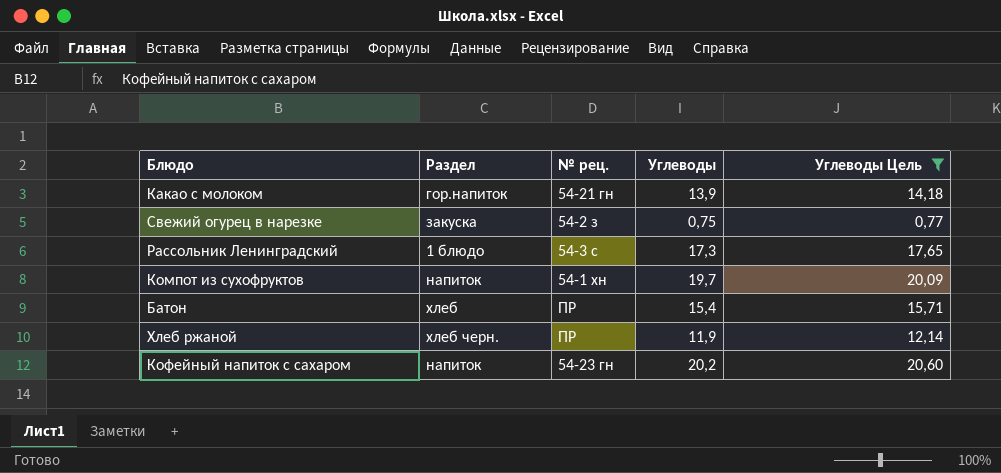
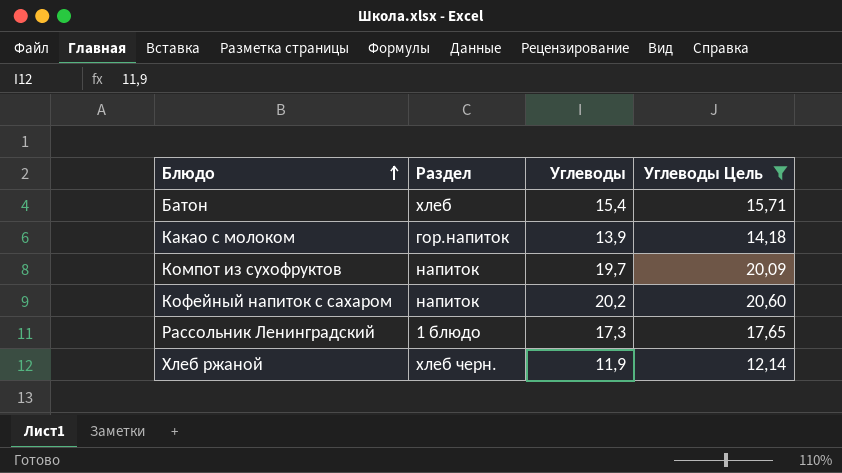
row order: none -> Блюдо ascending
column № рец. | position: 3 -> none
row Свежий огурец в нарезке: закуска | 54-2 з | 0,75 | 0,77 -> none

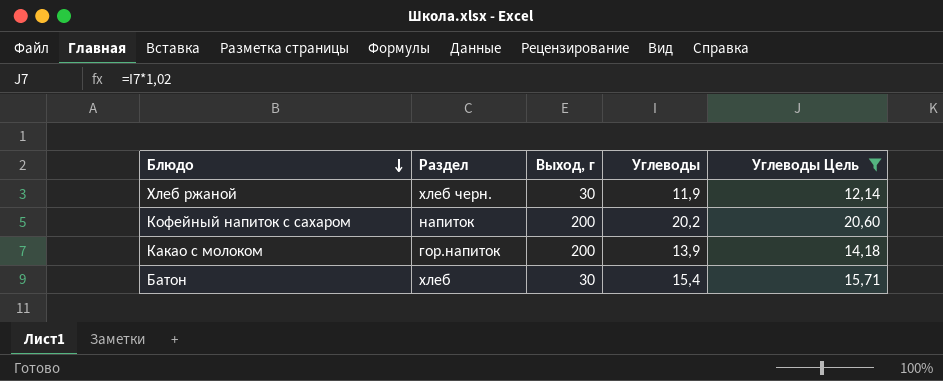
row order: Блюдо ascending -> Блюдо descending
column Выход, г | position: none -> 3
row Компот из сухофруктов: напиток | 19,7 | 20,09 -> none
row Рассольник Ленинградский: 1 блюдо | 17,3 | 17,65 -> none

